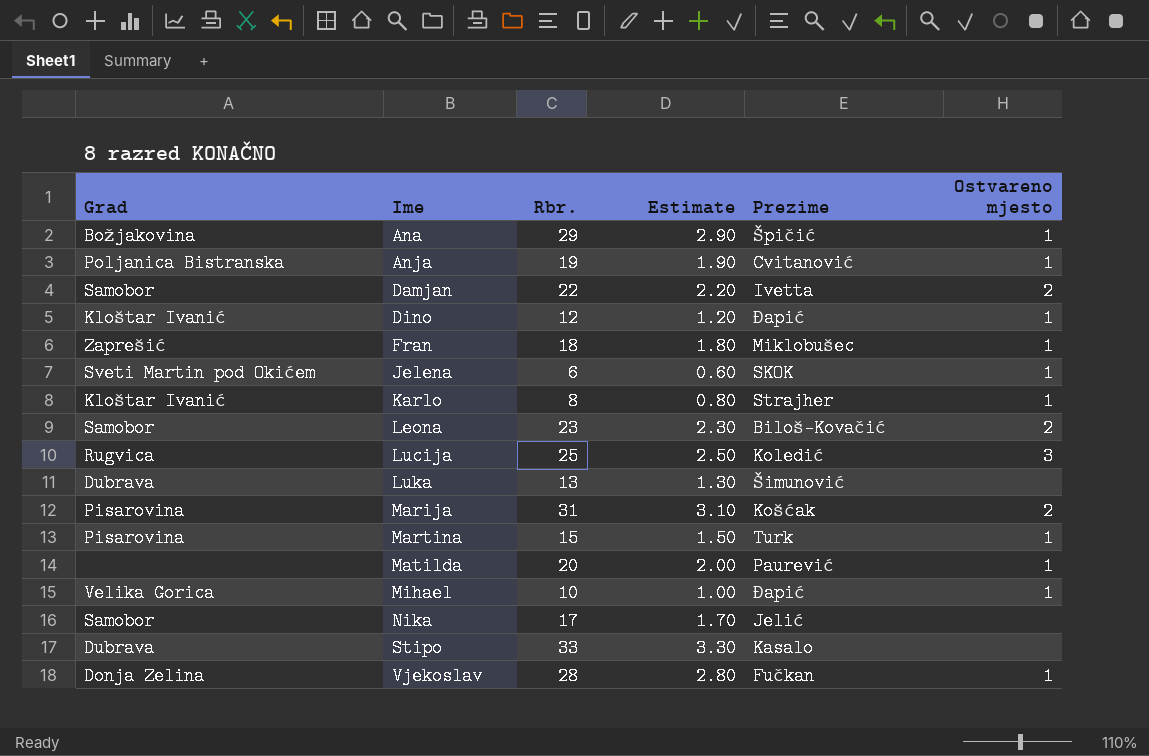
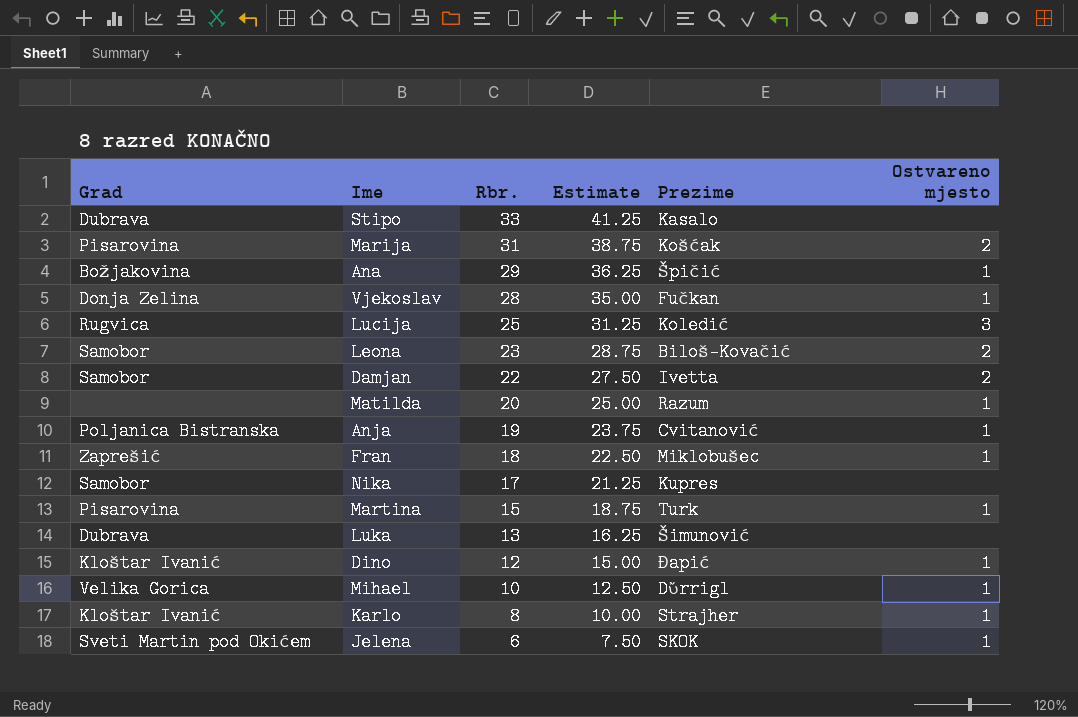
row order: Ime ascending -> Rbr. descending
column Estimate | formula: [Rbr.] * 0.1 -> [Rbr.] * 1.25
Matilda | Prezime: Paurević -> Razum
Nika | Prezime: Jelić -> Kupres
Mihael | Prezime: Đapić -> Dὔrrigl

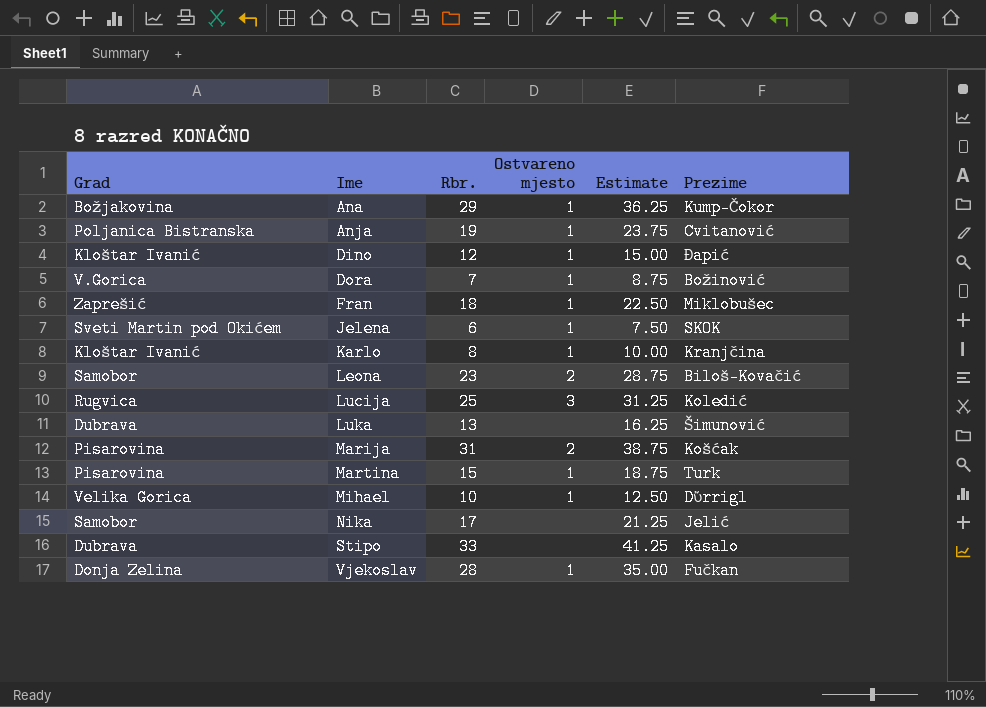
row order: Rbr. descending -> Ime ascending
column Ostvareno mjesto | position: 6 -> 4
row Damjan: Samobor | 22 | 27.50 | Ivetta | 2 -> none
row Matilda: none | 20 | 25.00 | Razum | 1 -> none
Ana | Prezime: Špičić -> Kump-Čokor
row Dora: none -> V.Gorica | 7 | 1 | 8.75 | Božinović
Karlo | Prezime: Strajher -> Kranjčina
Nika | Prezime: Kupres -> Jelić

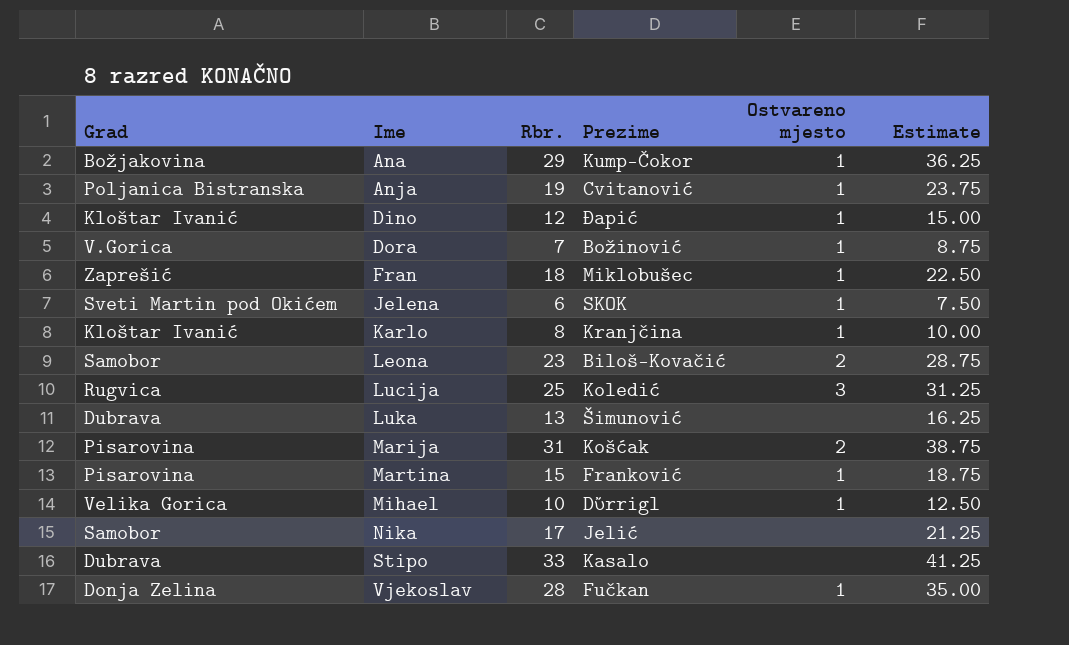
column Prezime | position: 6 -> 4
Martina | Prezime: Turk -> Franković

